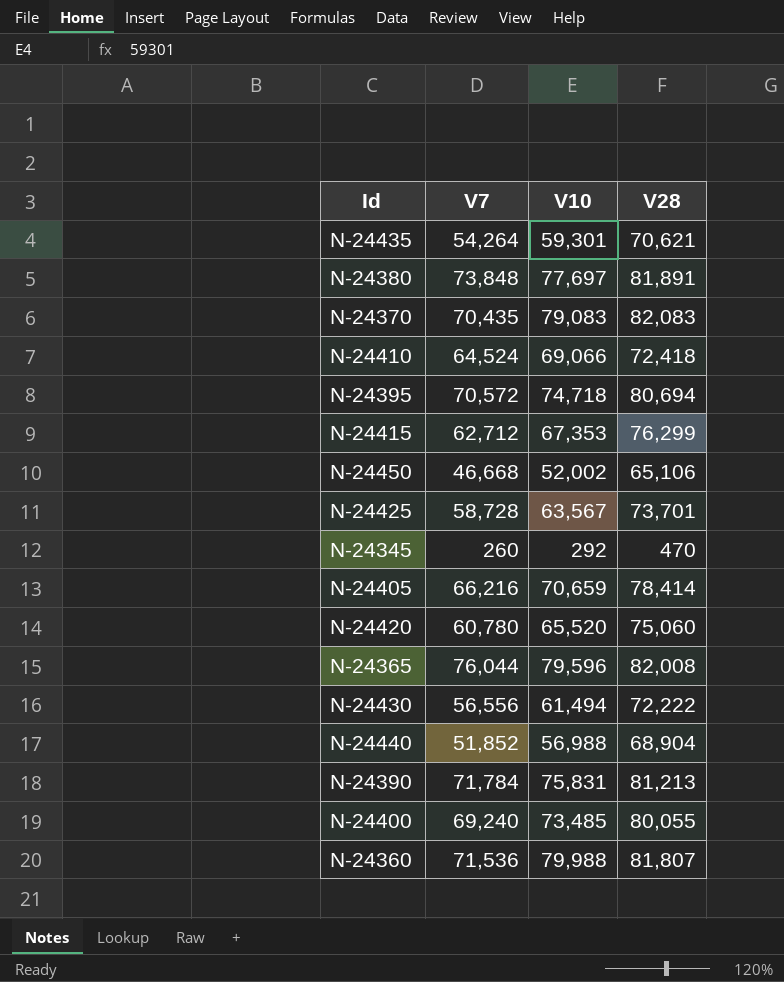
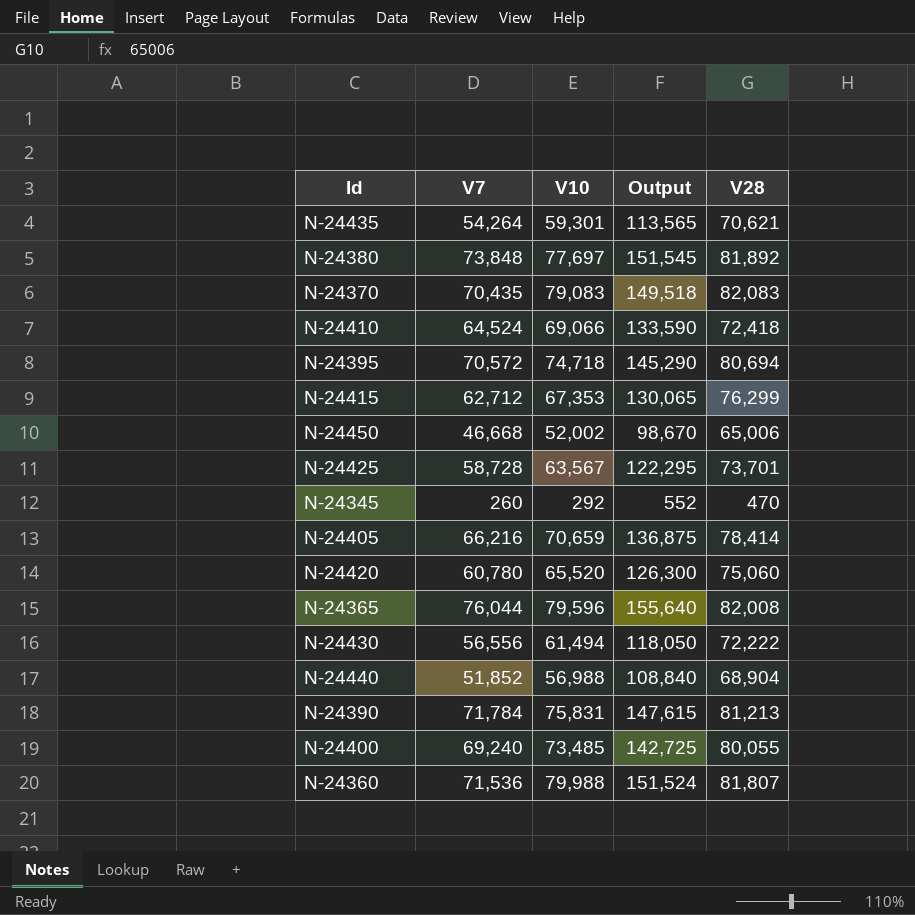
column Output | formula: none -> [V7] + [V10]
N-24380 | V28: 81,891 -> 81,892
N-24450 | V28: 65,106 -> 65,006

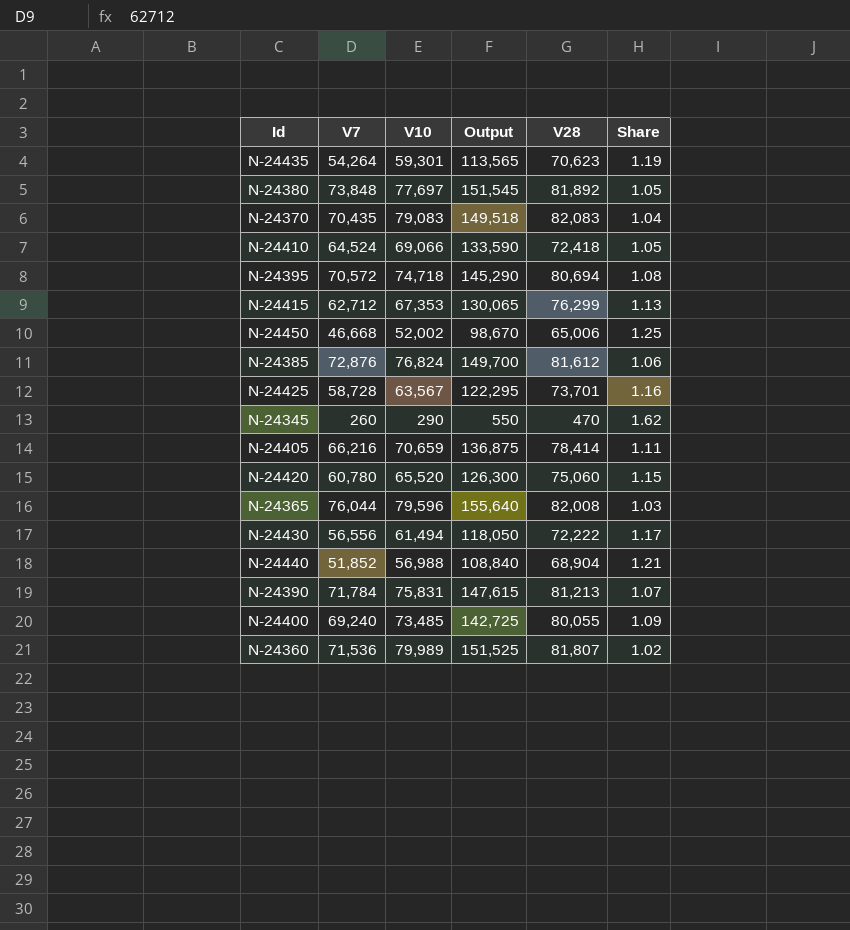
column Share | formula: none -> [V28] / [V10]
N-24435 | V28: 70,621 -> 70,623
row N-24385: none -> 72,876 | 76,824 | 149,700 | 81,612 | 1.06
N-24345 | V10: 292 -> 290
N-24345 | Output: 552 -> 550
N-24360 | V10: 79,988 -> 79,989
N-24360 | Output: 151,524 -> 151,525

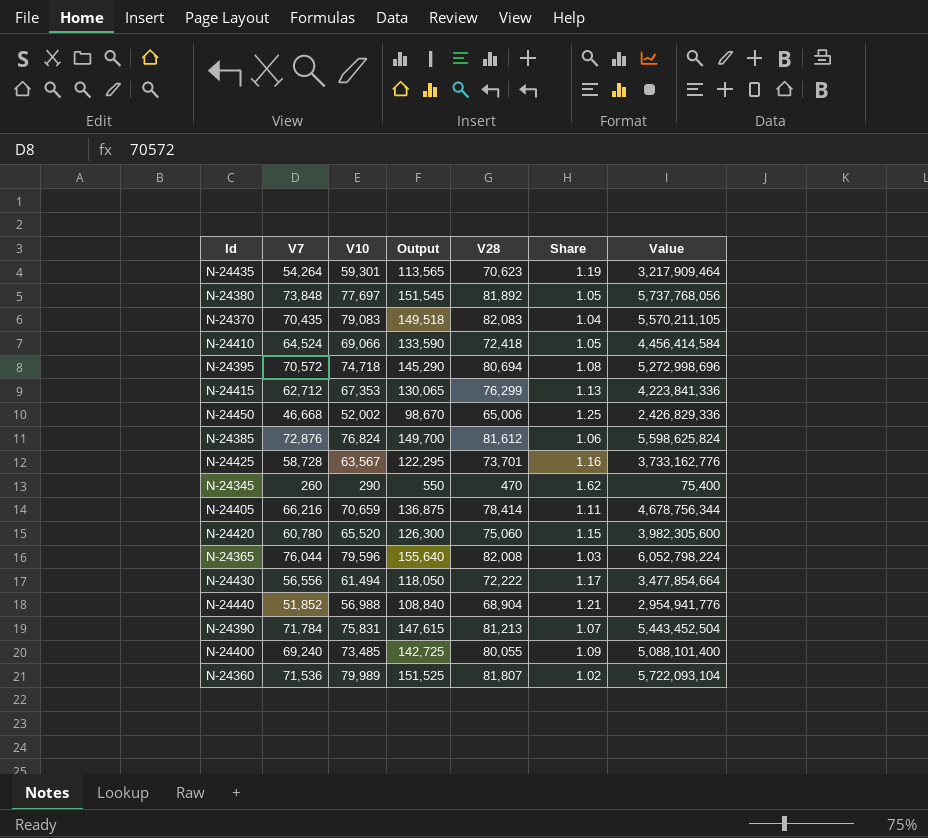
column Value | formula: none -> [V7] * [V10]

